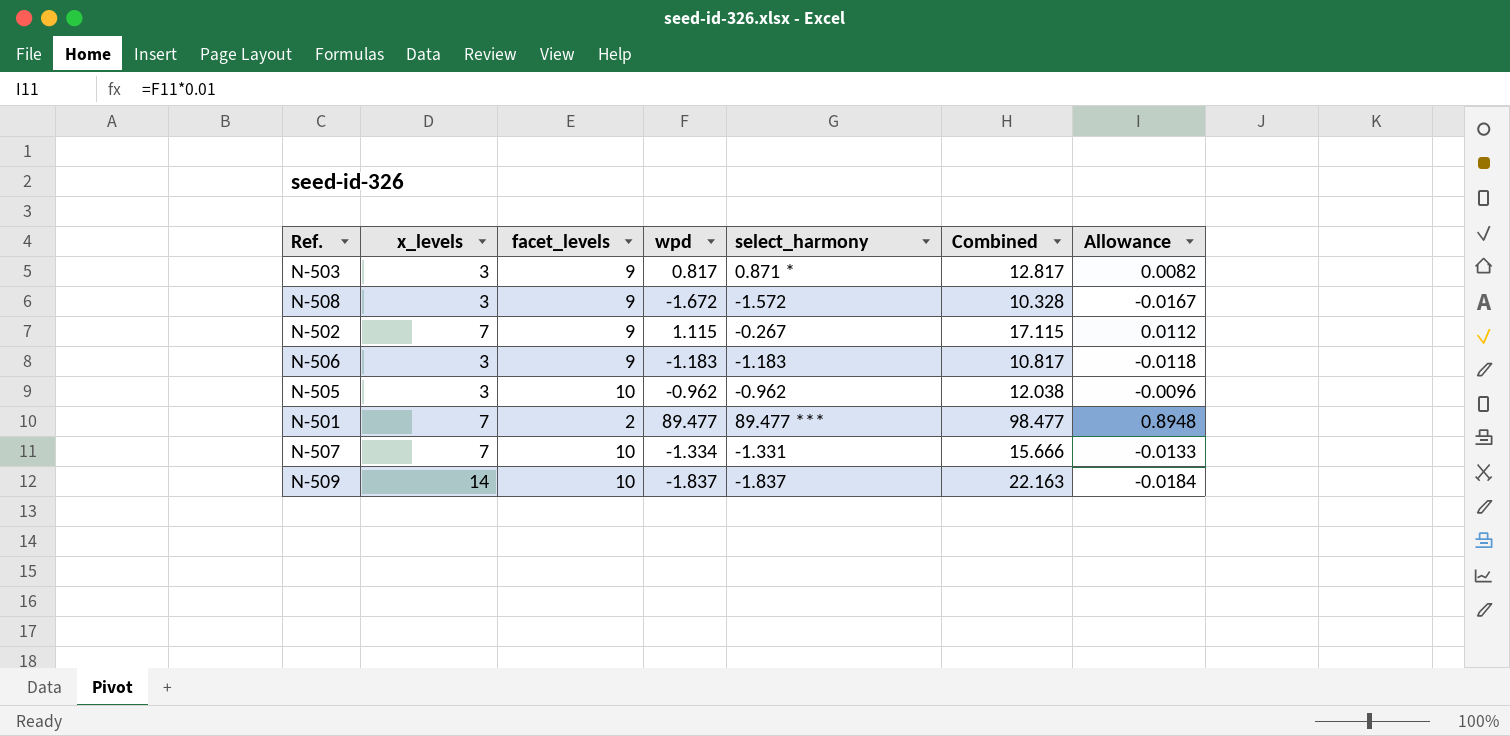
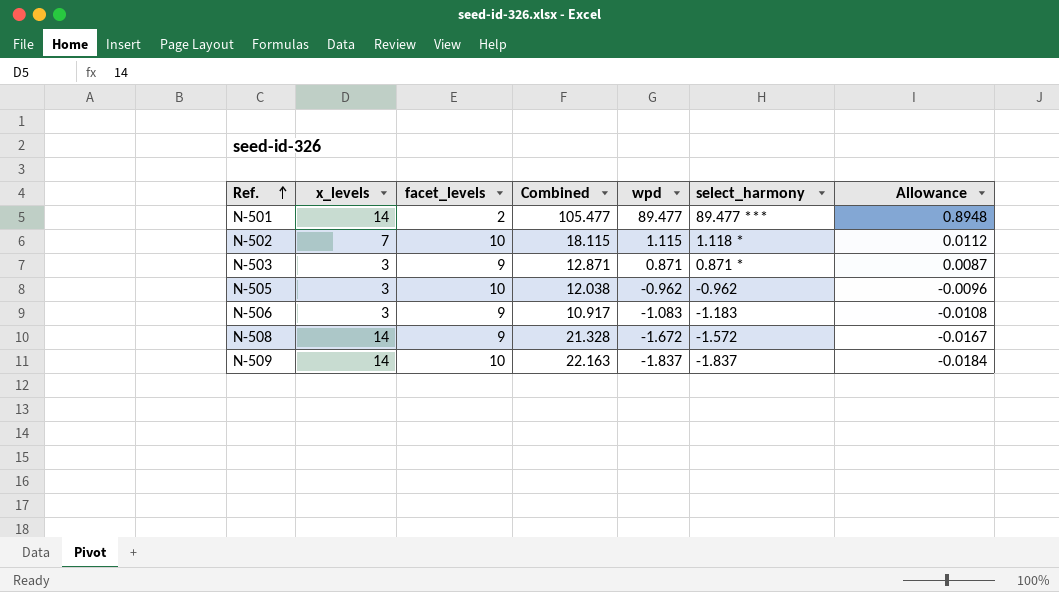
row order: none -> Ref. ascending
column Combined | position: 6 -> 4
row N-507: 7 | 10 | -1.334 | -1.331 | 15.666 | -0.0133 -> none
N-501 | x_levels: 7 -> 14
N-501 | Combined: 98.477 -> 105.477
N-502 | facet_levels: 9 -> 10
N-502 | Combined: 17.115 -> 18.115
N-502 | select_harmony: -0.267 -> 1.118 *
N-503 | Combined: 12.817 -> 12.871
N-503 | wpd: 0.817 -> 0.871
N-503 | Allowance: 0.0082 -> 0.0087
N-506 | Combined: 10.817 -> 10.917
N-506 | wpd: -1.183 -> -1.083
N-506 | Allowance: -0.0118 -> -0.0108
N-508 | x_levels: 3 -> 14
N-508 | Combined: 10.328 -> 21.328

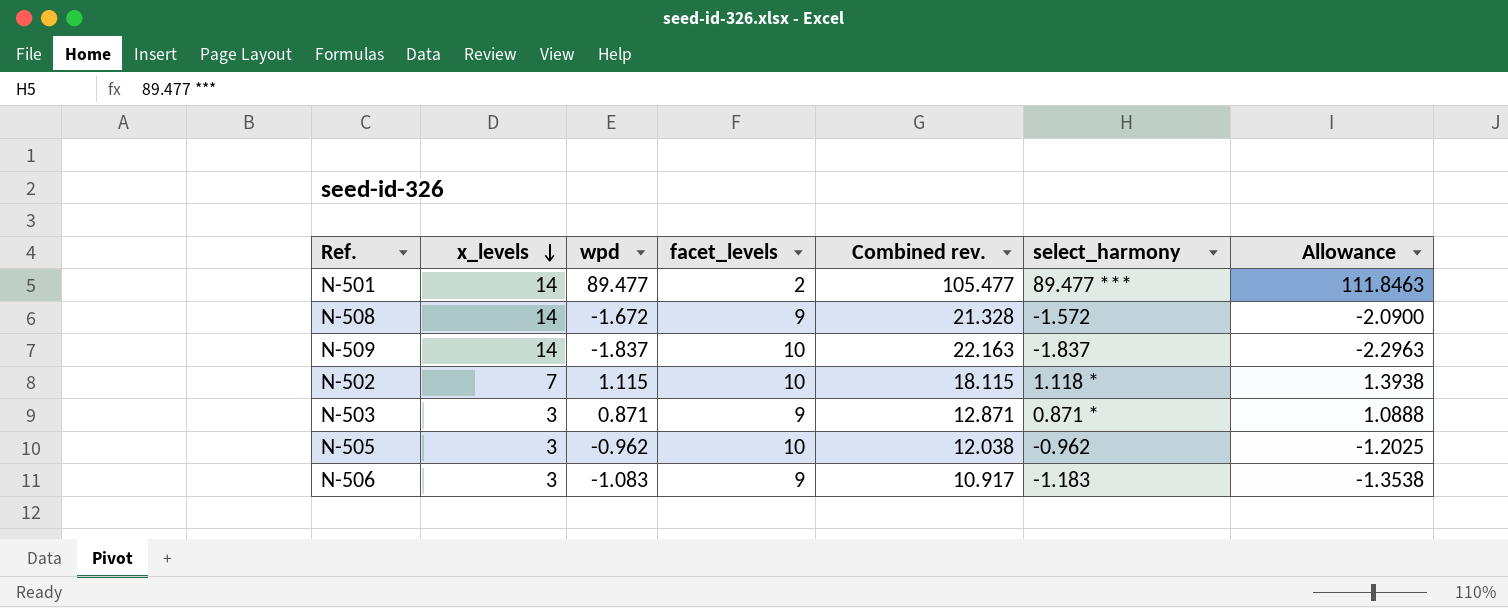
row order: Ref. ascending -> x_levels descending
column wpd | position: 5 -> 3
column name: Combined -> Combined rev.
column Allowance | formula: [wpd] * 0.01 -> [wpd] * 1.25

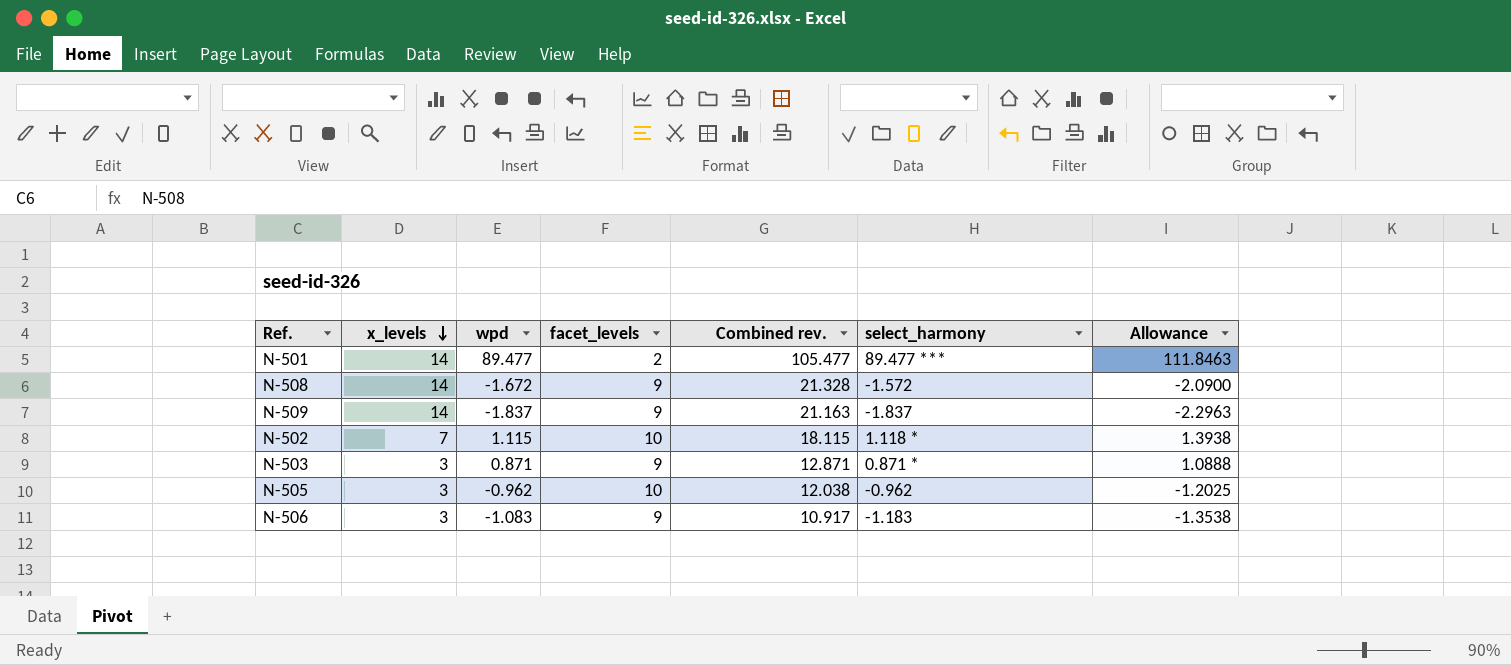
N-509 | facet_levels: 10 -> 9
N-509 | Combined rev.: 22.163 -> 21.163

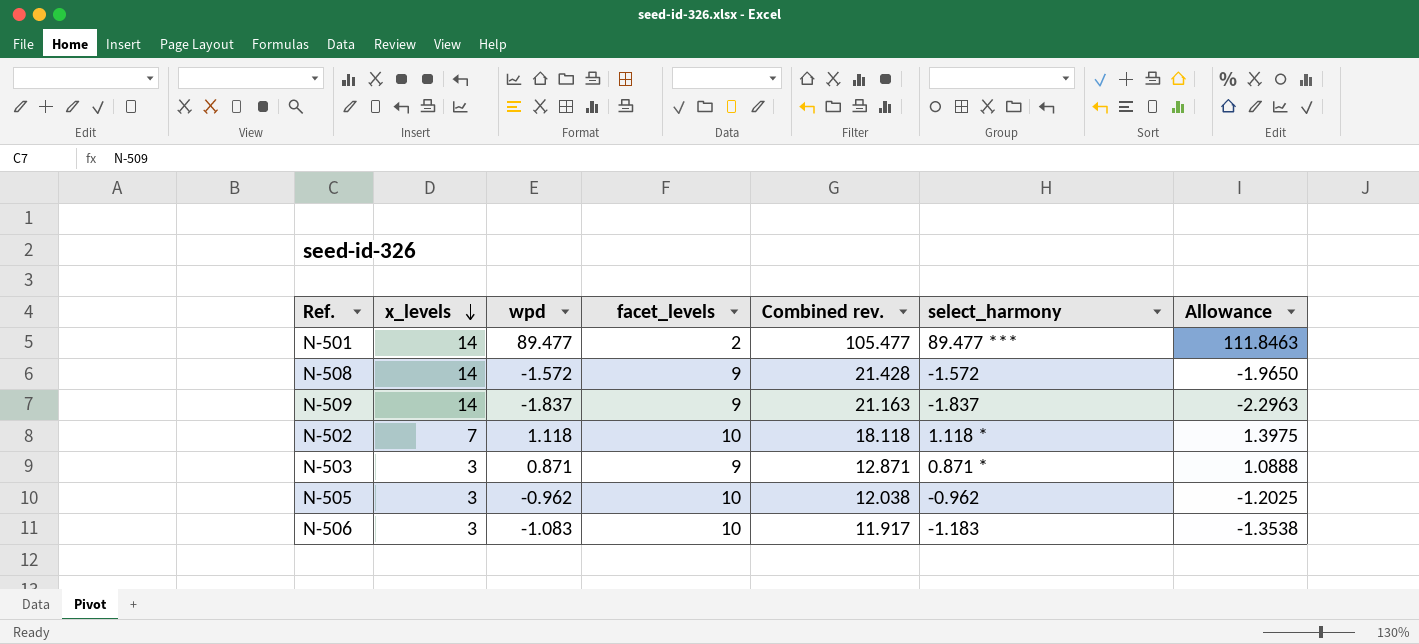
N-508 | wpd: -1.672 -> -1.572
N-508 | Combined rev.: 21.328 -> 21.428
N-508 | Allowance: -2.0900 -> -1.9650
N-502 | wpd: 1.115 -> 1.118
N-502 | Combined rev.: 18.115 -> 18.118
N-502 | Allowance: 1.3938 -> 1.3975
N-506 | facet_levels: 9 -> 10
N-506 | Combined rev.: 10.917 -> 11.917

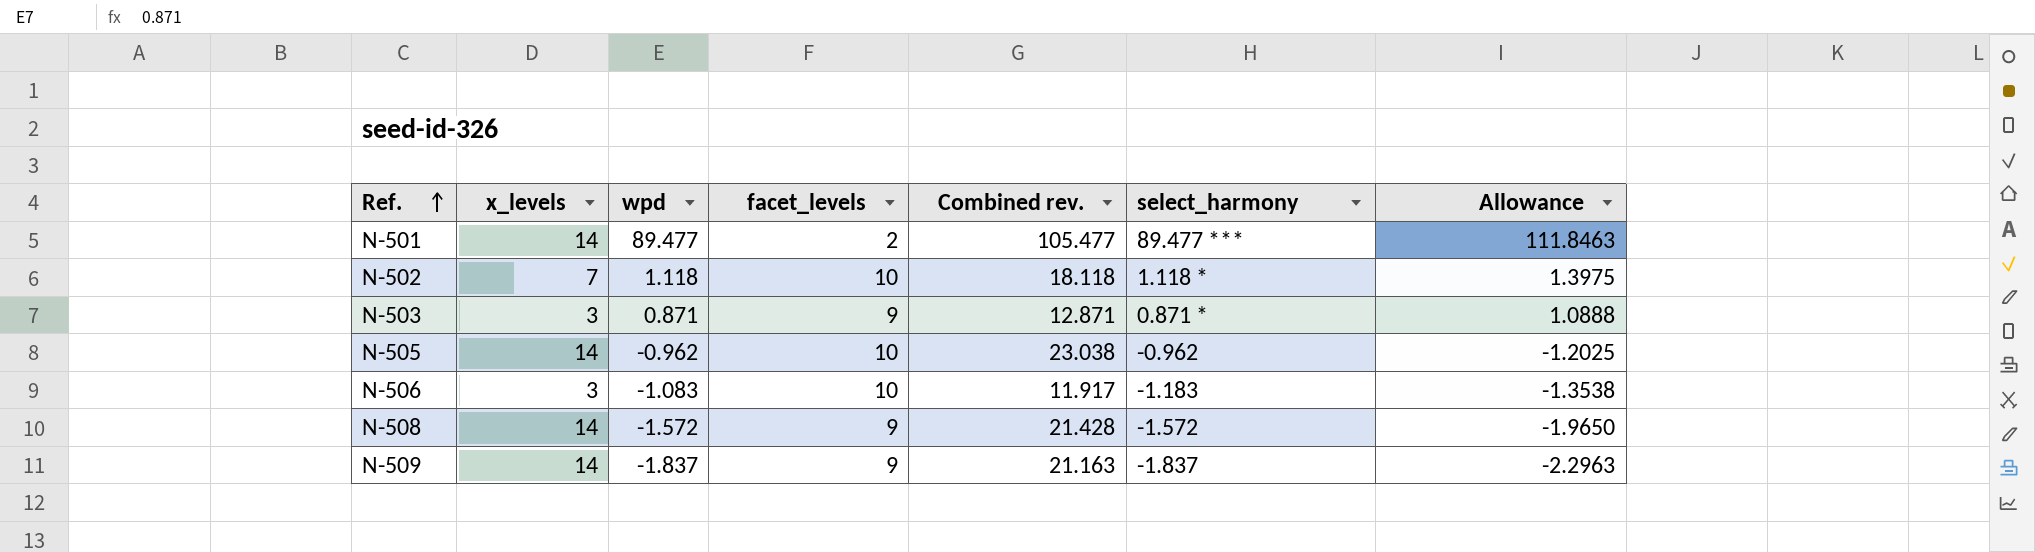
row order: x_levels descending -> Ref. ascending
N-505 | x_levels: 3 -> 14
N-505 | Combined rev.: 12.038 -> 23.038

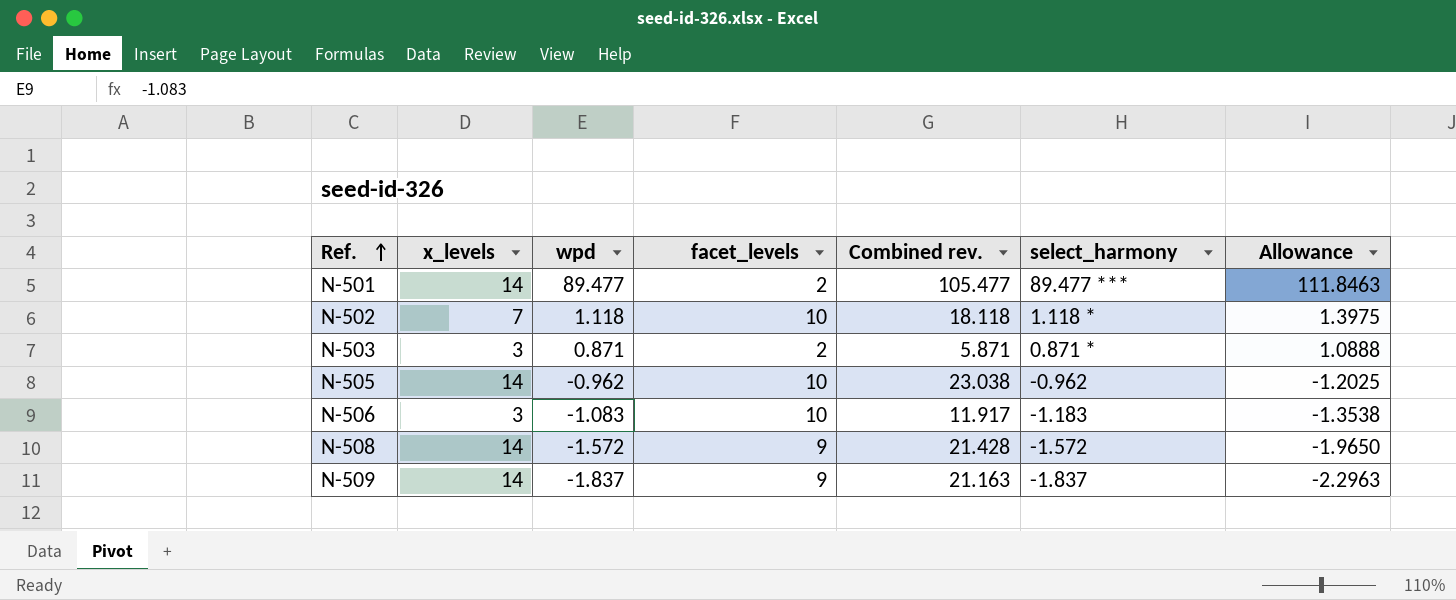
N-503 | facet_levels: 9 -> 2
N-503 | Combined rev.: 12.871 -> 5.871

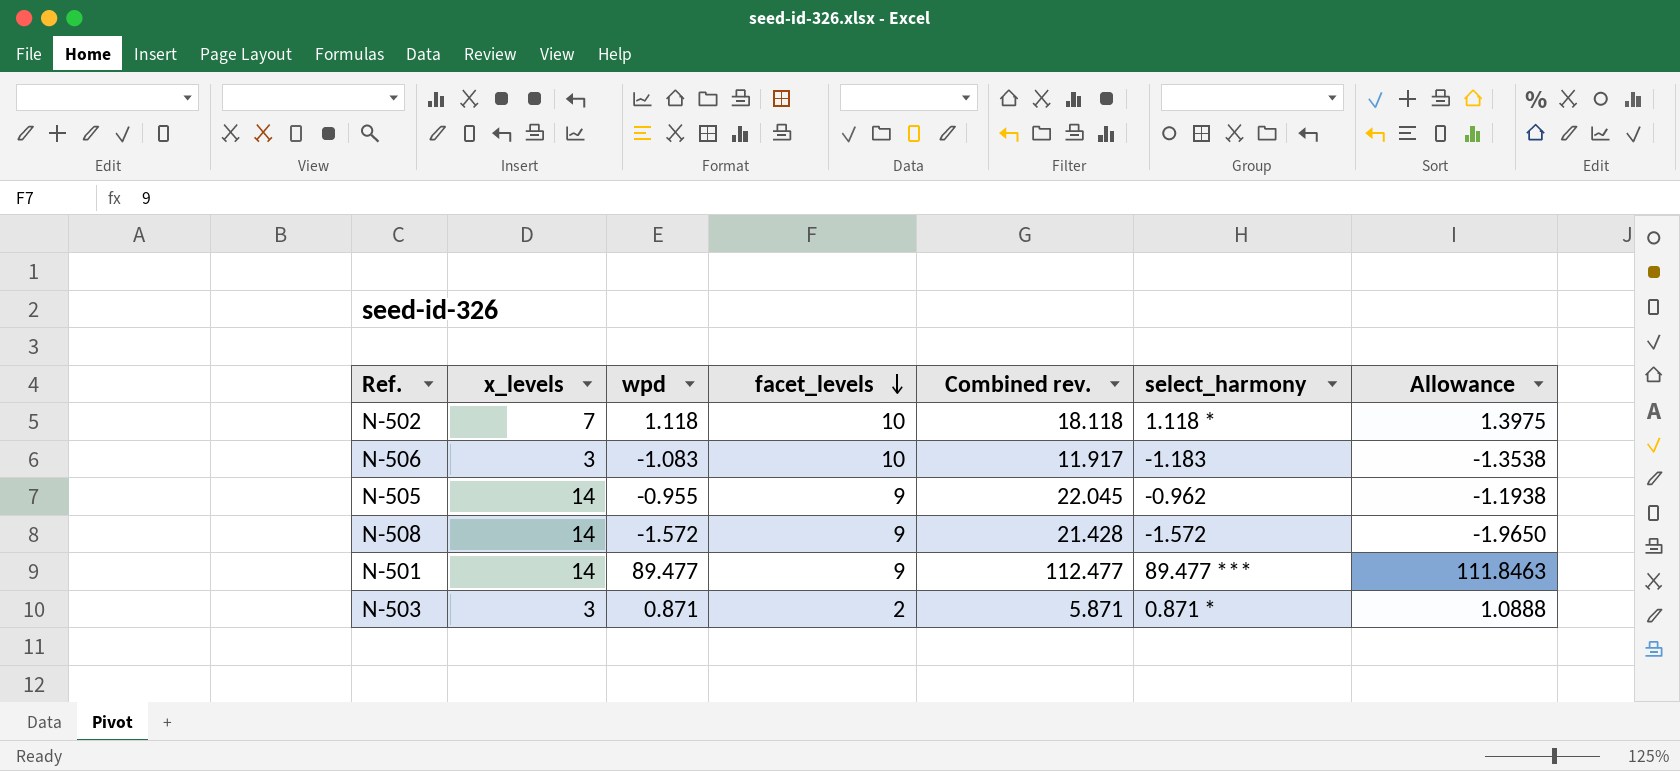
row order: Ref. ascending -> facet_levels descending
row N-509: 14 | -1.837 | 9 | 21.163 | -1.837 | -2.2963 -> none
N-505 | wpd: -0.962 -> -0.955
N-505 | facet_levels: 10 -> 9
N-505 | Combined rev.: 23.038 -> 22.045
N-505 | Allowance: -1.2025 -> -1.1938
N-501 | facet_levels: 2 -> 9
N-501 | Combined rev.: 105.477 -> 112.477

